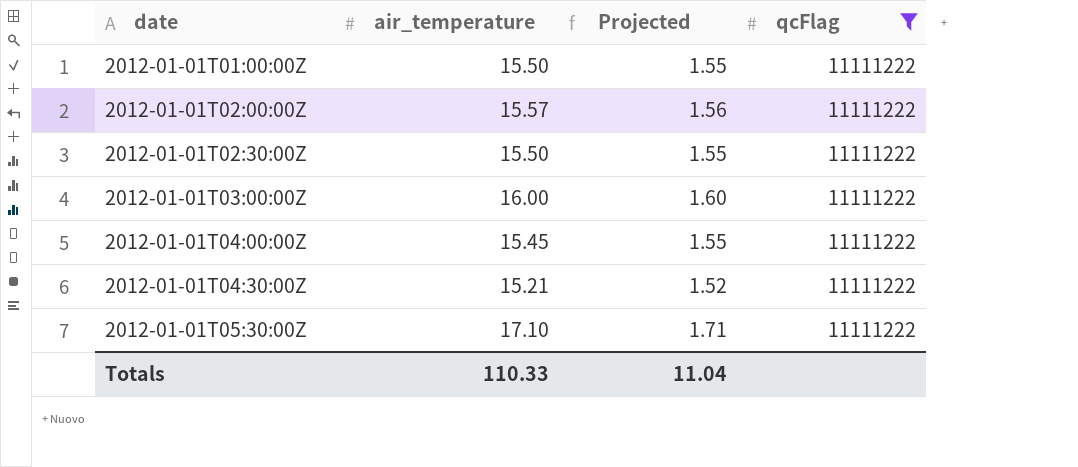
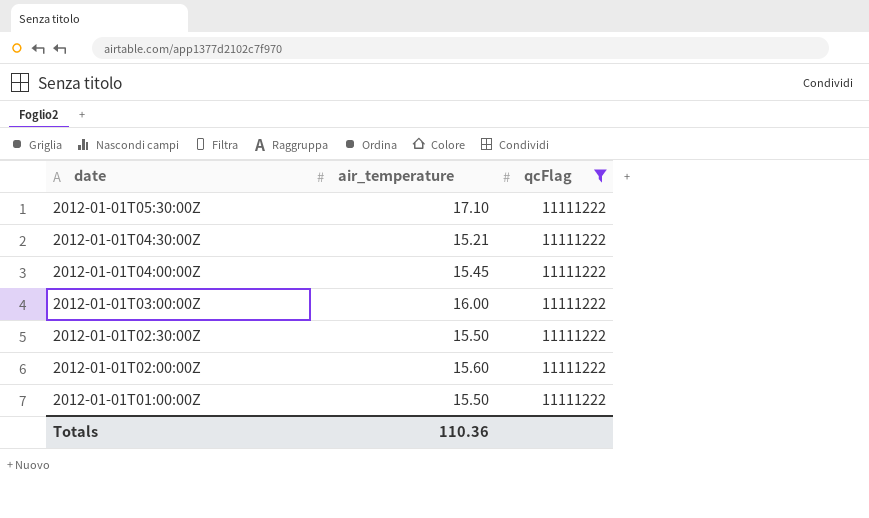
row order: date ascending -> date descending
column Projected | formula: [air_temperature] * 0.1 -> none
2012-01-01T02:00:00Z | air_temperature: 15.57 -> 15.60
Totals | air_temperature: 110.33 -> 110.36

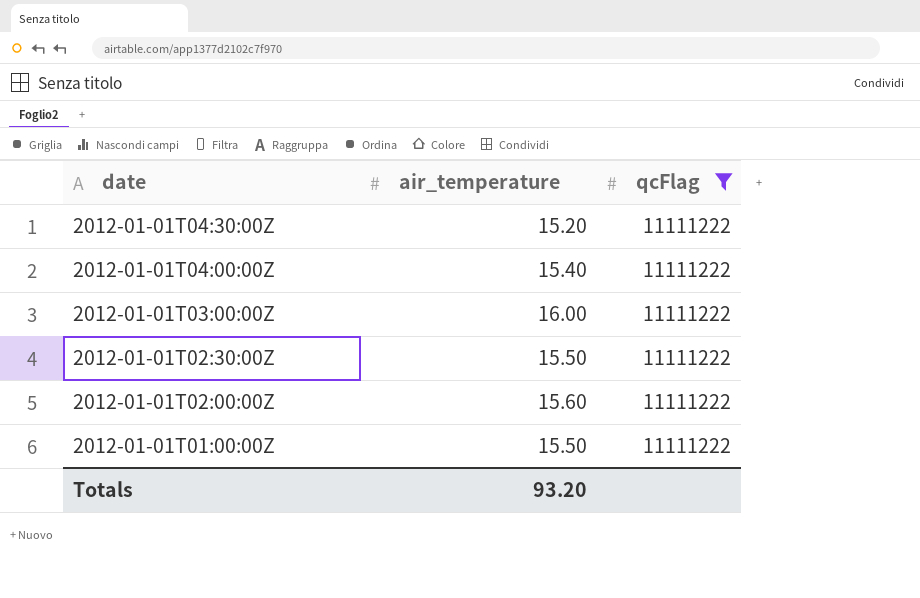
row 2012-01-01T05:30:00Z: 17.10 | 11111222 -> none
2012-01-01T04:30:00Z | air_temperature: 15.21 -> 15.20
2012-01-01T04:00:00Z | air_temperature: 15.45 -> 15.40
Totals | air_temperature: 110.36 -> 93.20

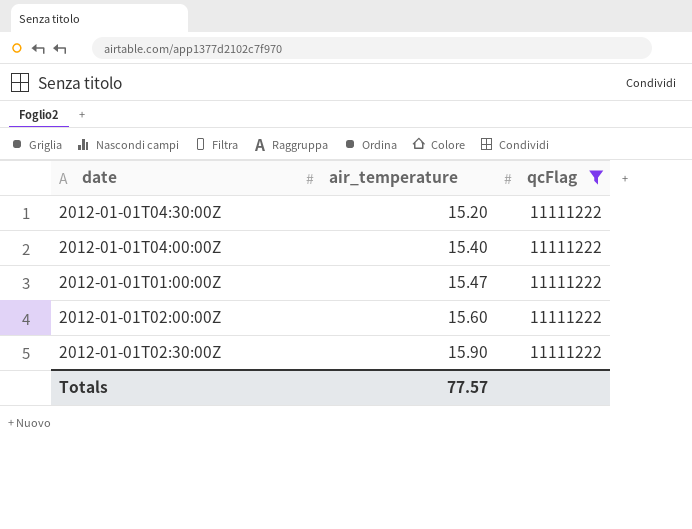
row order: date descending -> air_temperature ascending
row 2012-01-01T03:00:00Z: 16.00 | 11111222 -> none
2012-01-01T01:00:00Z | air_temperature: 15.50 -> 15.47
2012-01-01T02:30:00Z | air_temperature: 15.50 -> 15.90
Totals | air_temperature: 93.20 -> 77.57

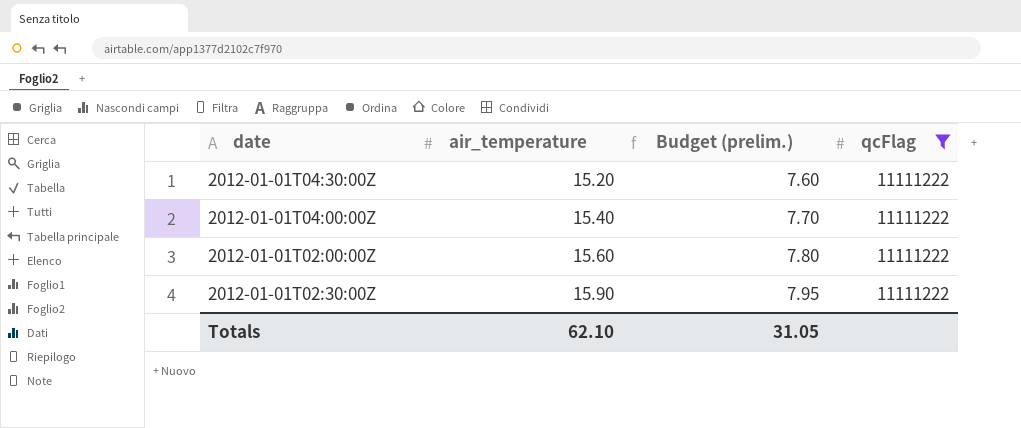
column Budget (prelim.) | formula: none -> [air_temperature] * 0.5
row 2012-01-01T01:00:00Z: 15.47 | 11111222 -> none
Totals | air_temperature: 77.57 -> 62.10

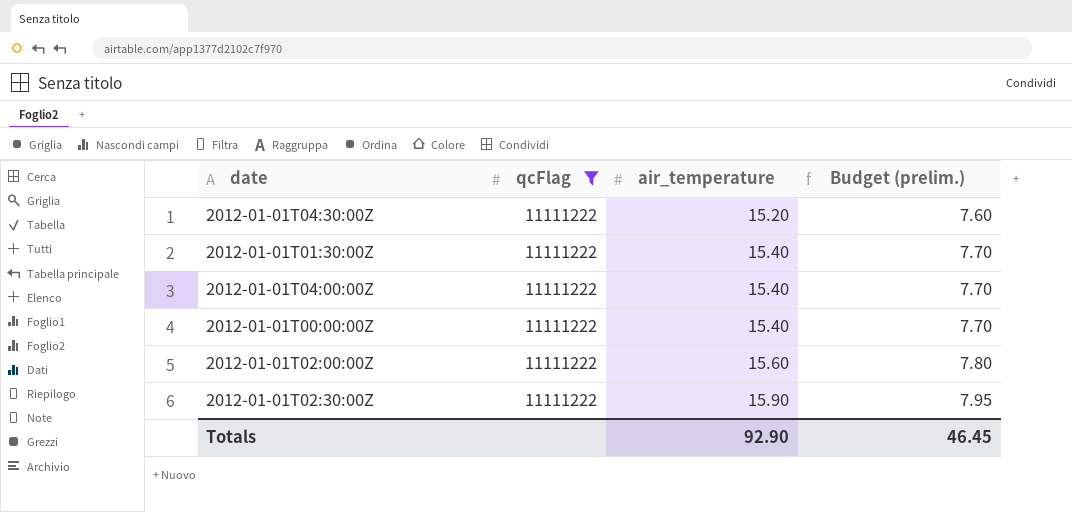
column qcFlag | position: 4 -> 2
row 2012-01-01T01:30:00Z: none -> 11111222 | 15.40 | 7.70
row 2012-01-01T00:00:00Z: none -> 11111222 | 15.40 | 7.70
Totals | air_temperature: 62.10 -> 92.90
Totals | Budget (prelim.): 31.05 -> 46.45

